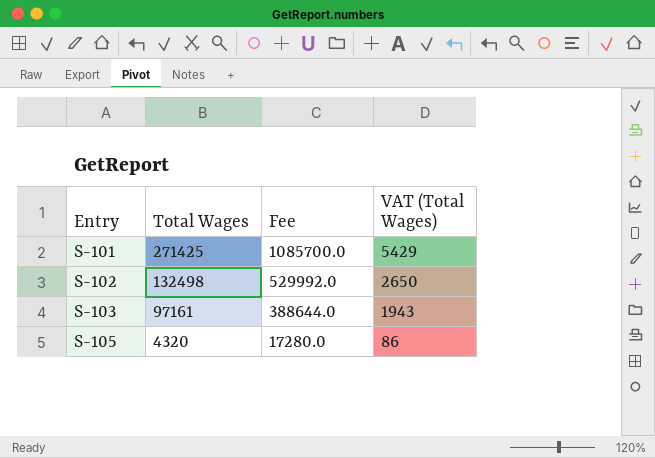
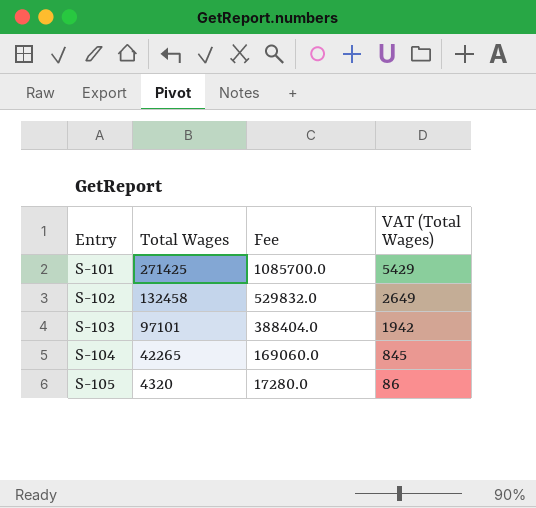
S-102 | Total Wages: 132498 -> 132458
S-102 | Fee: 529992.0 -> 529832.0
S-102 | VAT (Total Wages): 2650 -> 2649
S-103 | Total Wages: 97161 -> 97101
S-103 | Fee: 388644.0 -> 388404.0
S-103 | VAT (Total Wages): 1943 -> 1942
row S-104: none -> 42265 | 169060.0 | 845

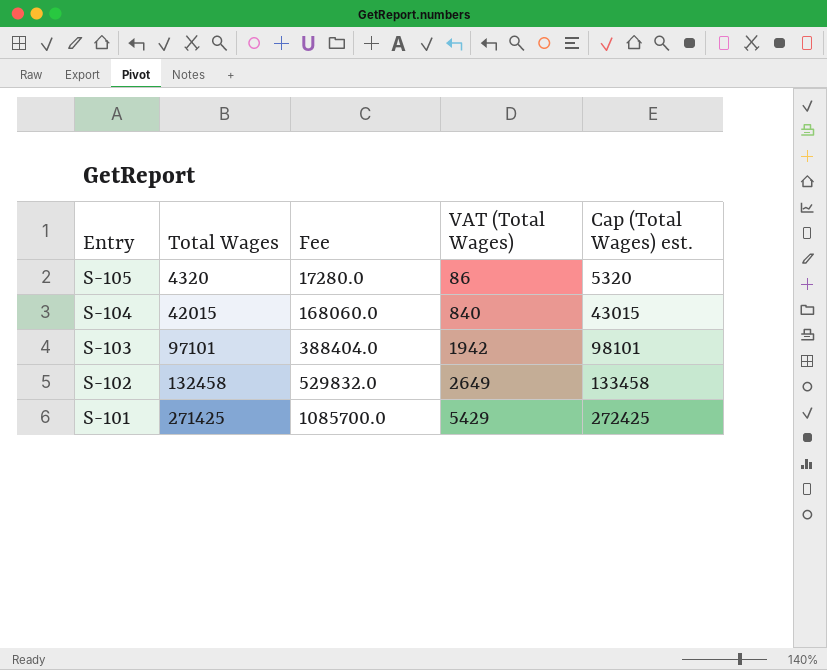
row order: Entry ascending -> Entry descending
column Cap (Total Wages) est. | formula: none -> [Total Wages] + 1000
S-104 | Total Wages: 42265 -> 42015
S-104 | Fee: 169060.0 -> 168060.0
S-104 | VAT (Total Wages): 845 -> 840

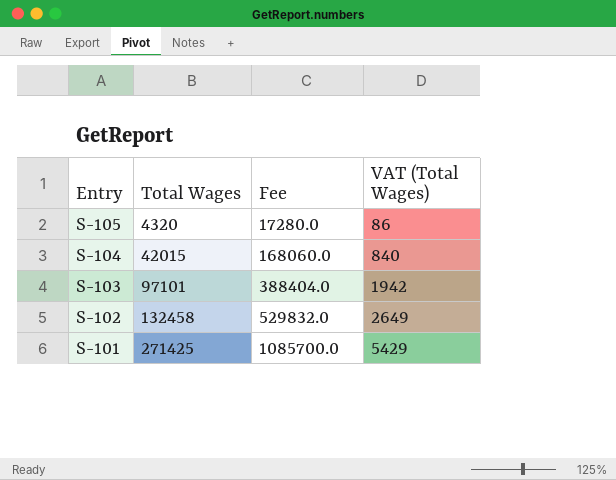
column Cap (Total Wages) est. | formula: [Total Wages] + 1000 -> none

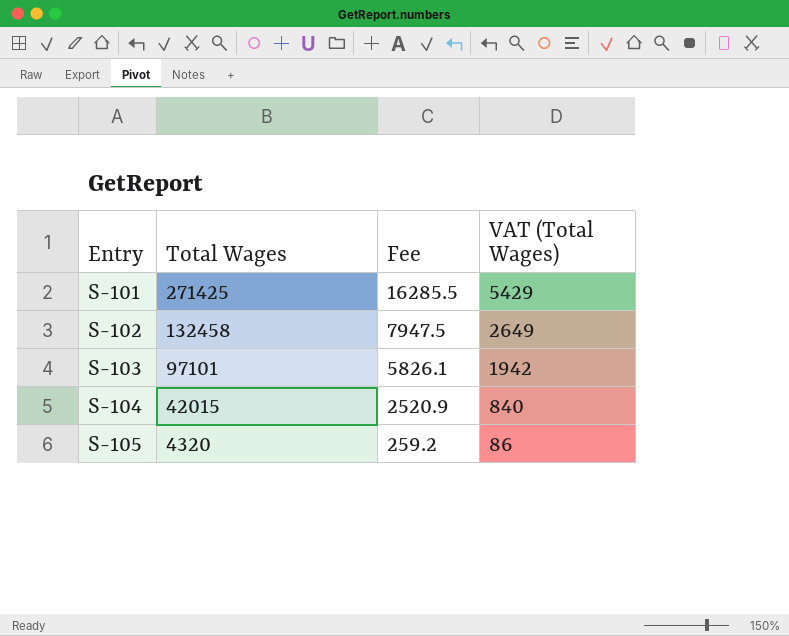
row order: Entry descending -> Entry ascending
column Fee | formula: [Total Wages] * 4 -> [Total Wages] * 0.06

